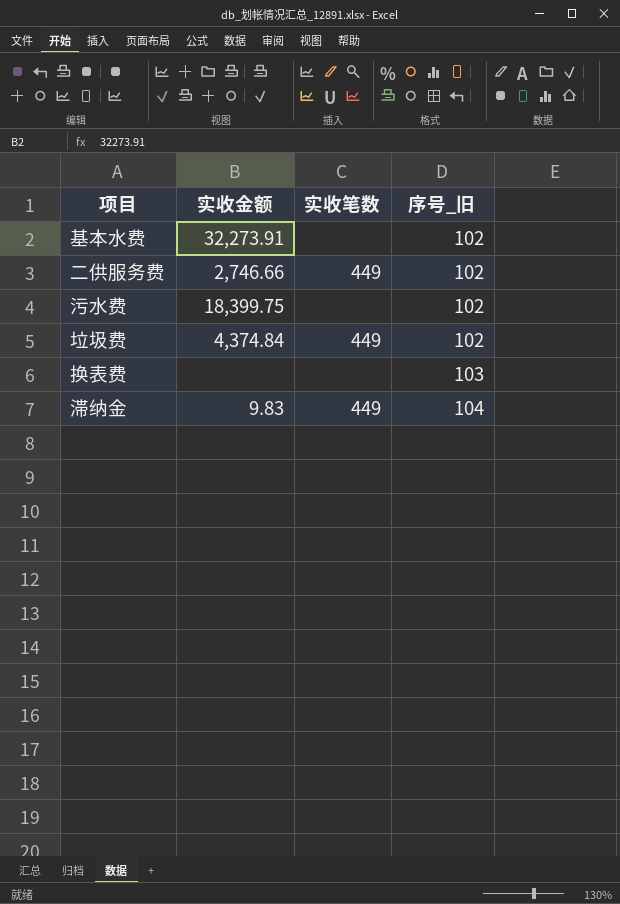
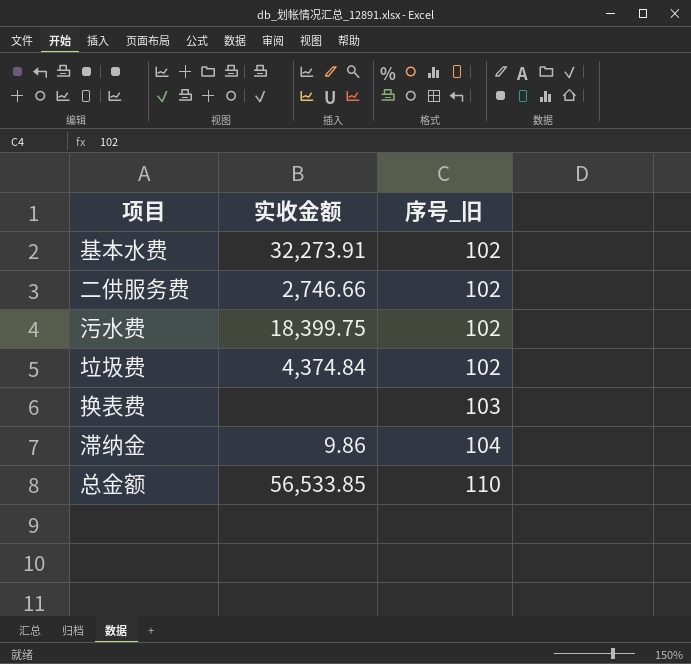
column 实收笔数 | position: 3 -> none
滞纳金 | 实收金额: 9.83 -> 9.86
row 总金额: none -> 56,533.85 | 110

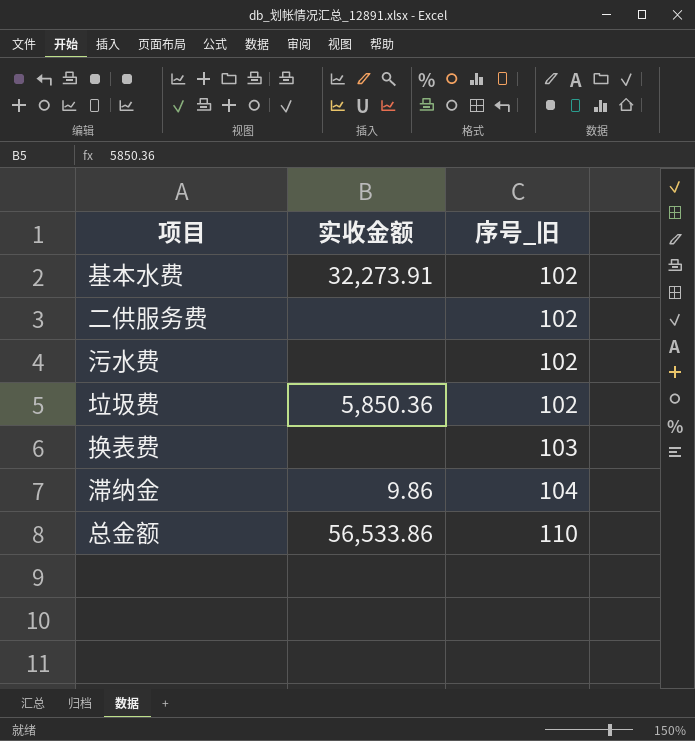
二供服务费 | 实收金额: 2,746.66 -> none
污水费 | 实收金额: 18,399.75 -> none
垃圾费 | 实收金额: 4,374.84 -> 5,850.36
总金额 | 实收金额: 56,533.85 -> 56,533.86

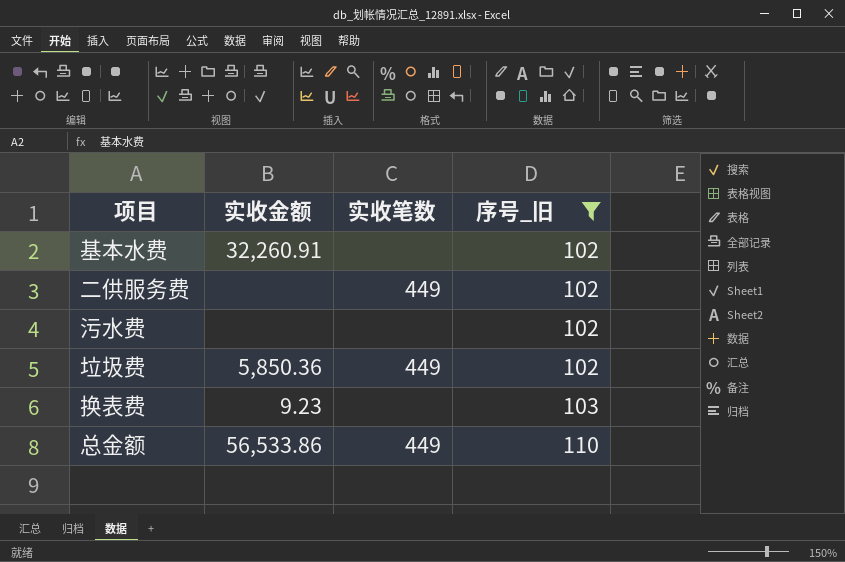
filter: none -> 序号_旧 != 104
column 实收笔数 | position: none -> 3
基本水费 | 实收金额: 32,273.91 -> 32,260.91
换表费 | 实收金额: none -> 9.23

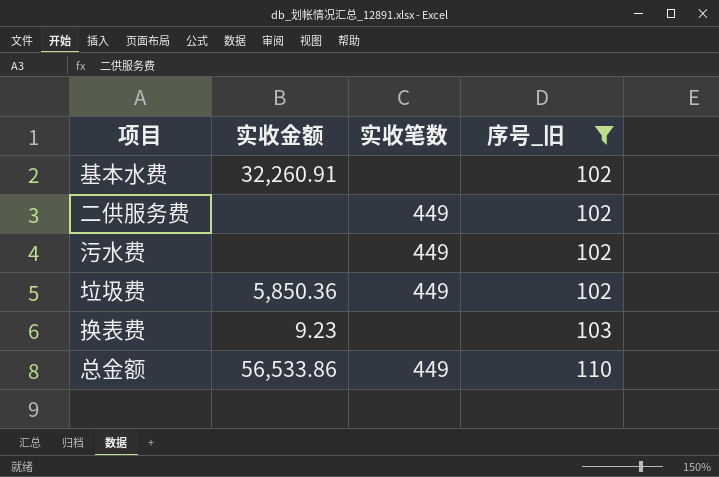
污水费 | 实收笔数: none -> 449

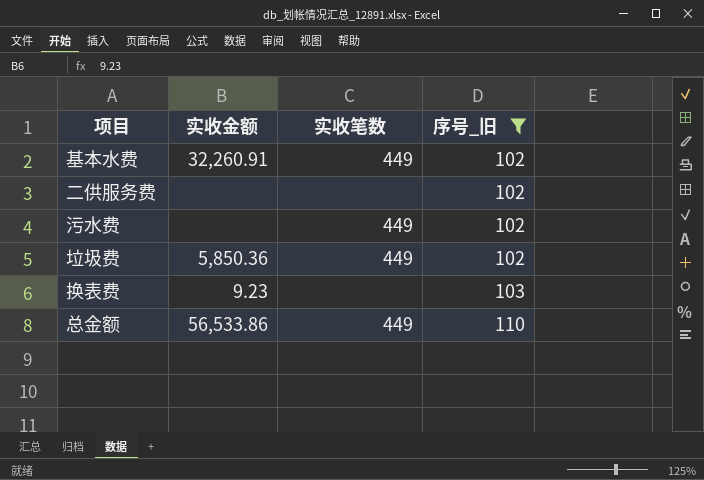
基本水费 | 实收笔数: none -> 449
二供服务费 | 实收笔数: 449 -> none

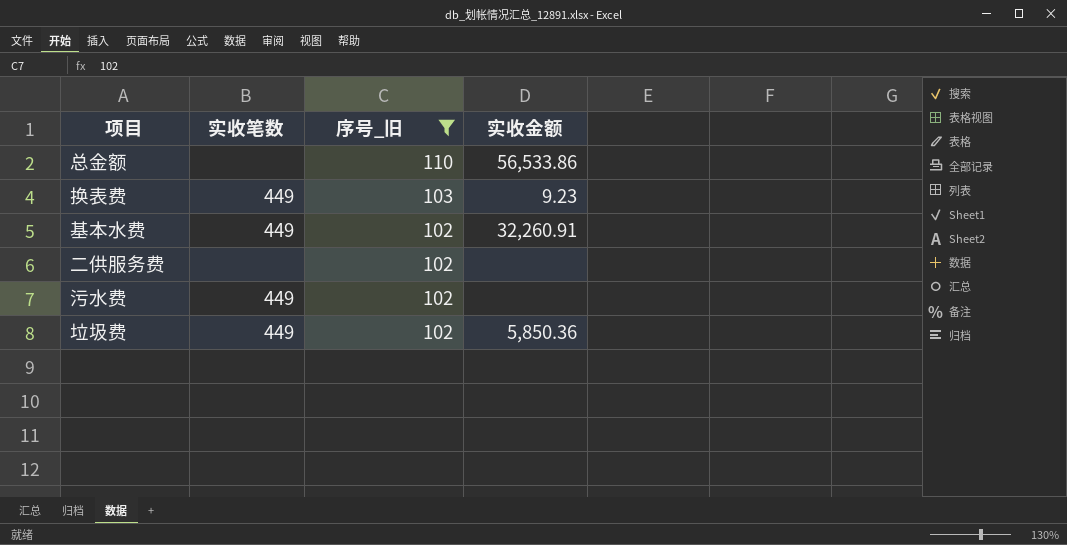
row order: 序号_旧 ascending -> 序号_旧 descending
column 实收金额 | position: 2 -> 4
总金额 | 实收笔数: 449 -> none
换表费 | 实收笔数: none -> 449

